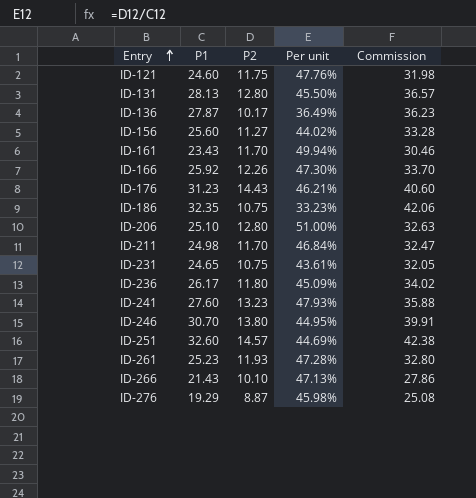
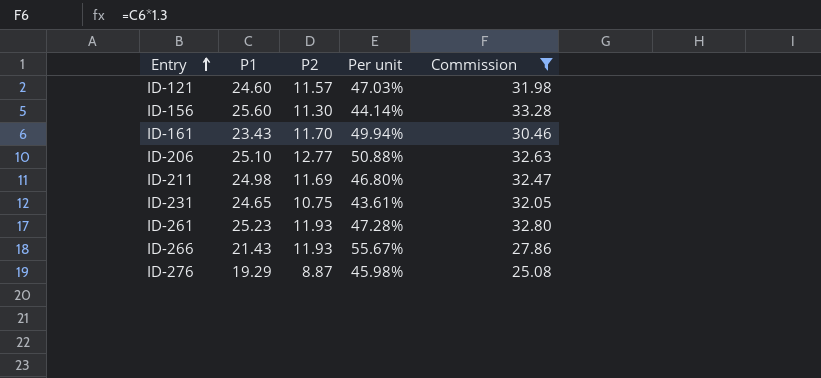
filter: none -> Commission <= 33.28
ID-121 | P2: 11.75 -> 11.57
ID-121 | Per unit: 47.76% -> 47.03%
ID-156 | P2: 11.27 -> 11.30
ID-156 | Per unit: 44.02% -> 44.14%
ID-206 | P2: 12.80 -> 12.77
ID-206 | Per unit: 51.00% -> 50.88%
ID-211 | P2: 11.70 -> 11.69
ID-211 | Per unit: 46.84% -> 46.80%
ID-266 | P2: 10.10 -> 11.93
ID-266 | Per unit: 47.13% -> 55.67%

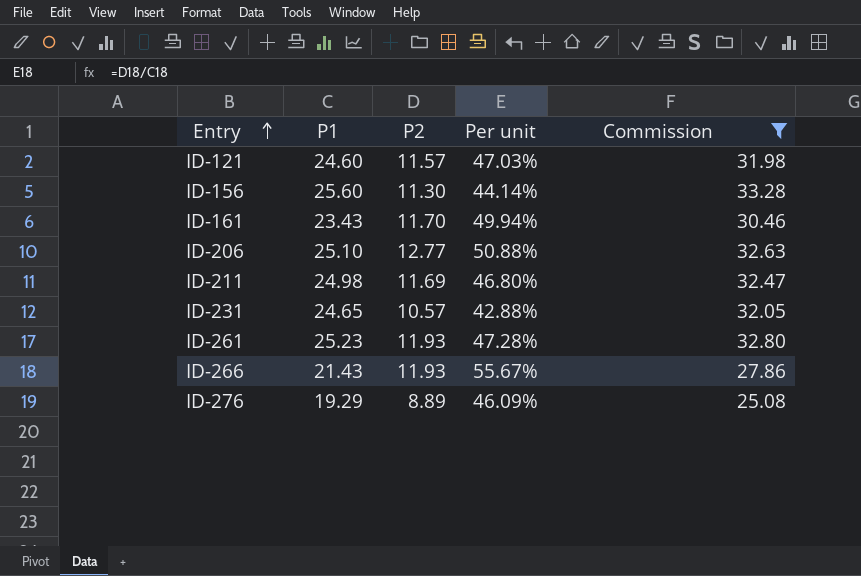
ID-231 | P2: 10.75 -> 10.57
ID-231 | Per unit: 43.61% -> 42.88%
ID-276 | P2: 8.87 -> 8.89
ID-276 | Per unit: 45.98% -> 46.09%

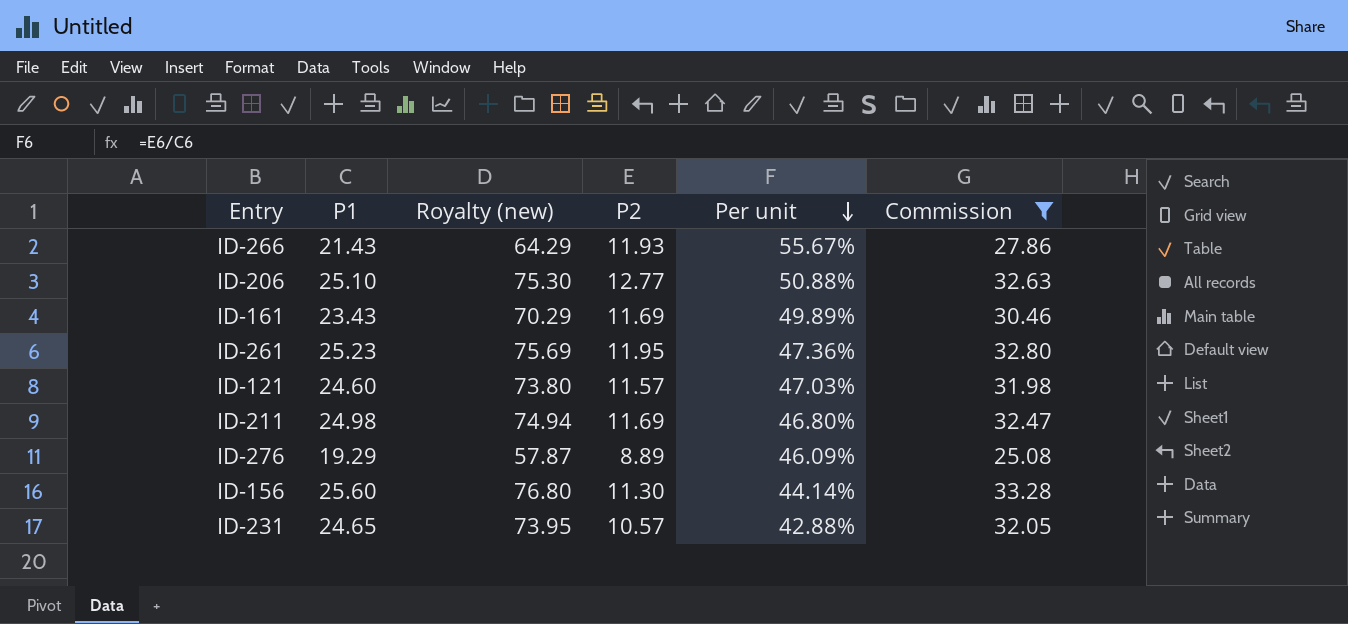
row order: Entry ascending -> Per unit descending
column Royalty (new) | formula: none -> [P1] * 3
ID-161 | P2: 11.70 -> 11.69
ID-161 | Per unit: 49.94% -> 49.89%
ID-261 | P2: 11.93 -> 11.95
ID-261 | Per unit: 47.28% -> 47.36%

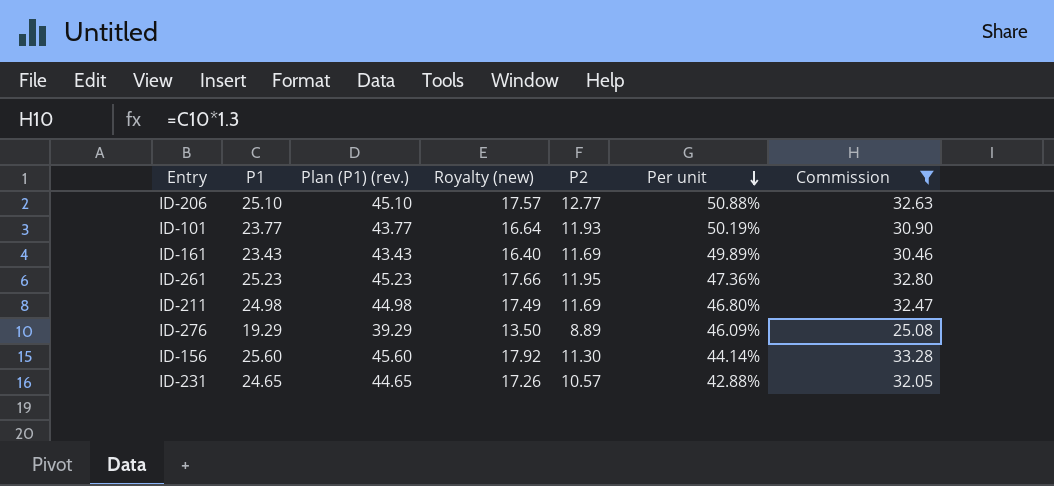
column Plan (P1) (rev.) | formula: none -> [P1] + 20
column Royalty (new) | formula: [P1] * 3 -> [P1] * 0.7
row ID-266: 21.43 | 64.29 | 11.93 | 55.67% | 27.86 -> none
row ID-121: 24.60 | 73.80 | 11.57 | 47.03% | 31.98 -> none
row ID-101: none -> 23.77 | 43.77 | 16.64 | 11.93 | 50.19% | 30.90

